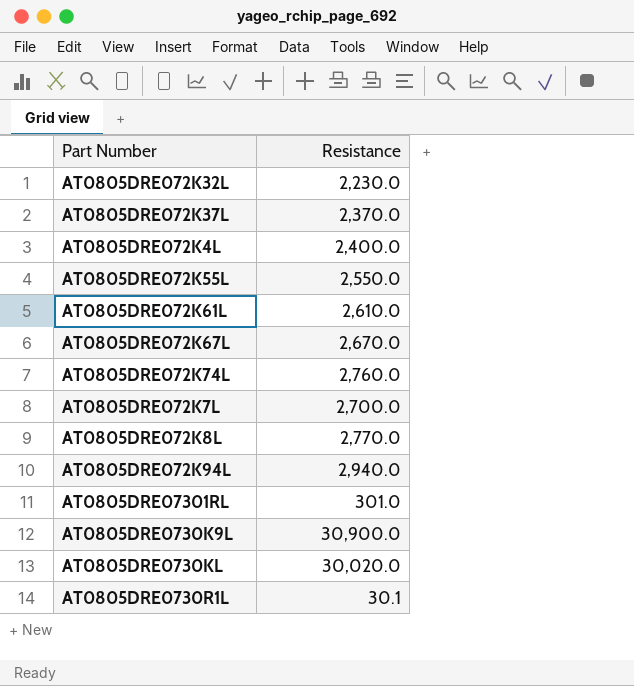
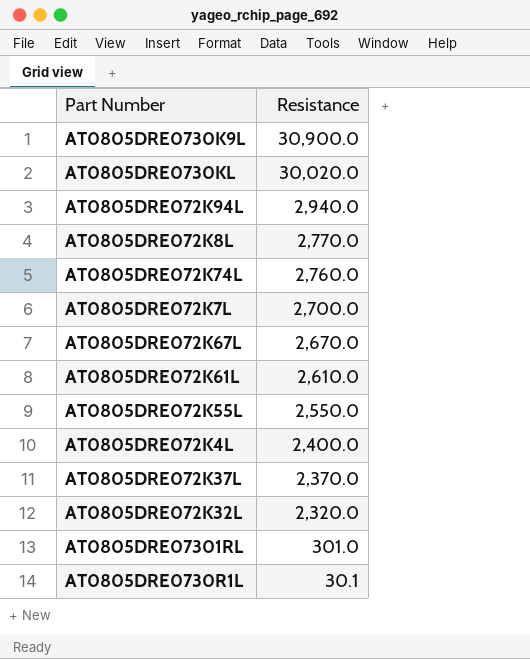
row order: none -> Resistance descending
AT0805DRE072K32L | Resistance: 2,230.0 -> 2,320.0

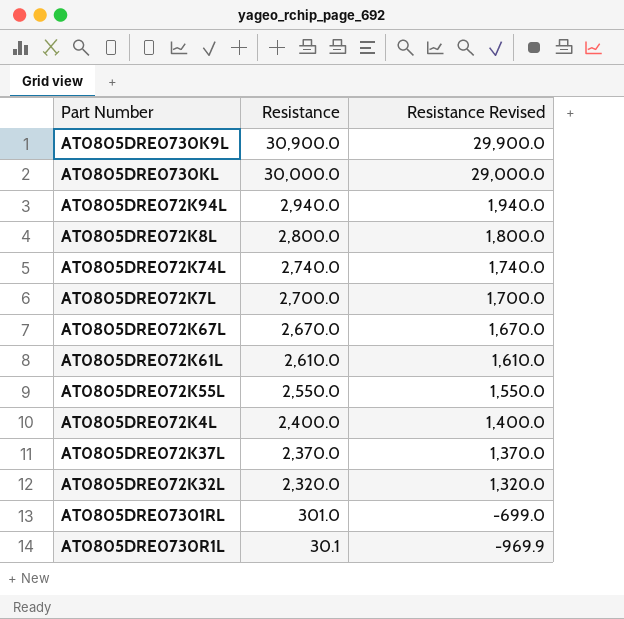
column Resistance Revised | formula: none -> [Resistance] - 1000
AT0805DRE0730KL | Resistance: 30,020.0 -> 30,000.0
AT0805DRE072K8L | Resistance: 2,770.0 -> 2,800.0
AT0805DRE072K74L | Resistance: 2,760.0 -> 2,740.0

